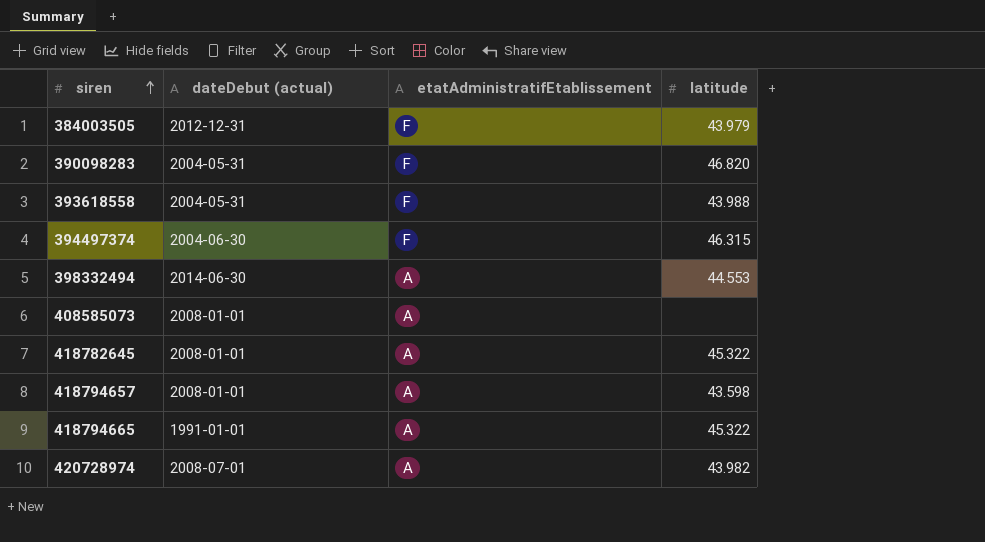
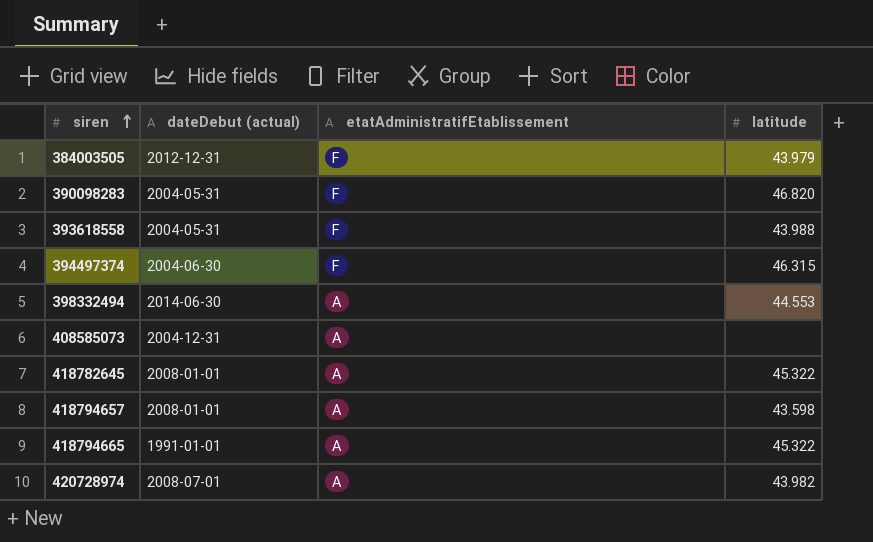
408585073 | dateDebut (actual): 2008-01-01 -> 2004-12-31

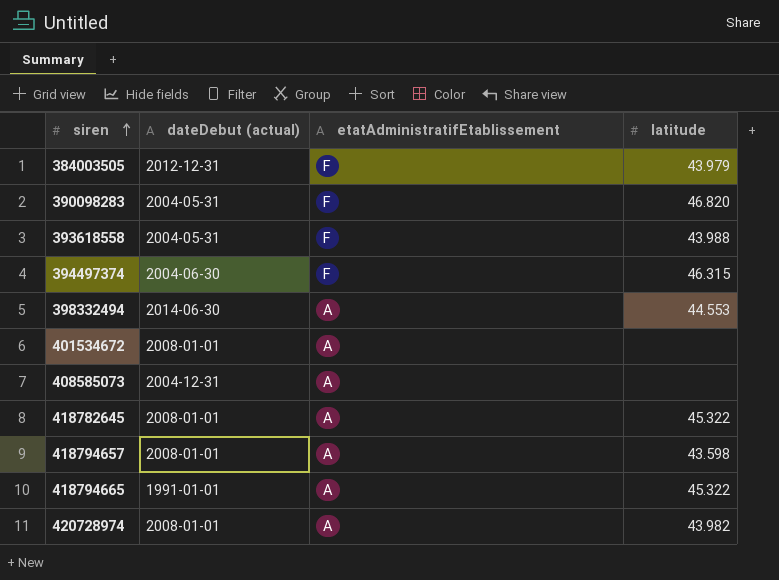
row 401534672: none -> 2008-01-01 | A | none
420728974 | dateDebut (actual): 2008-07-01 -> 2008-01-01

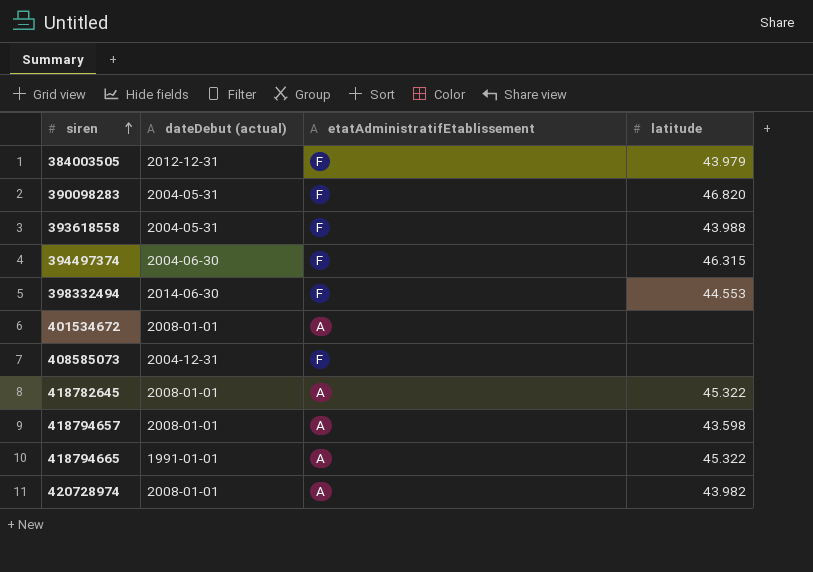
398332494 | etatAdministratifEtablissement: A -> F
408585073 | etatAdministratifEtablissement: A -> F

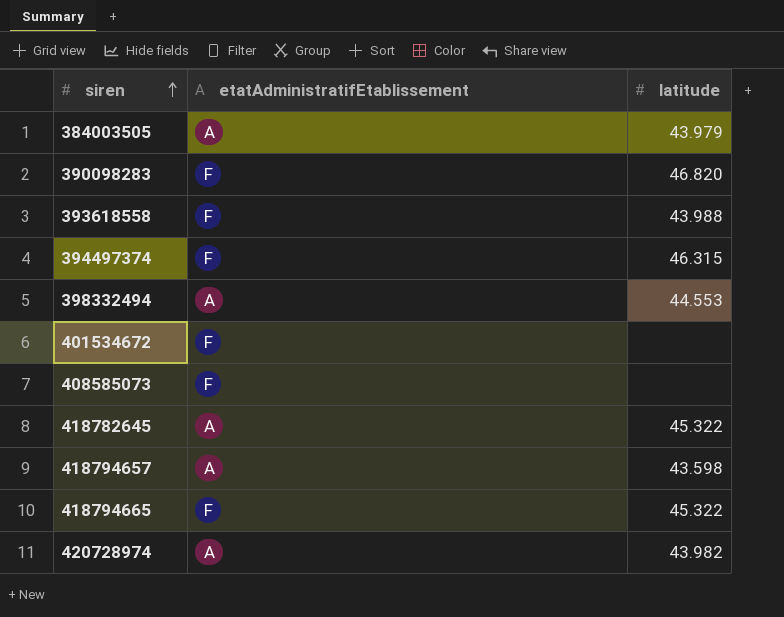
column dateDebut (actual) | position: 2 -> none
384003505 | etatAdministratifEtablissement: F -> A
398332494 | etatAdministratifEtablissement: F -> A
401534672 | etatAdministratifEtablissement: A -> F
418794665 | etatAdministratifEtablissement: A -> F

